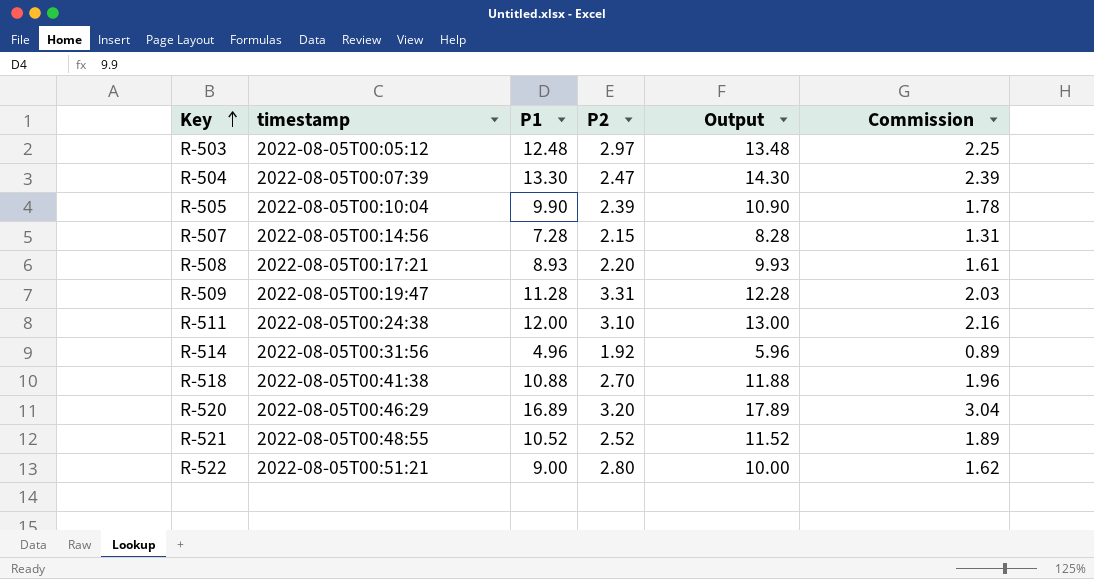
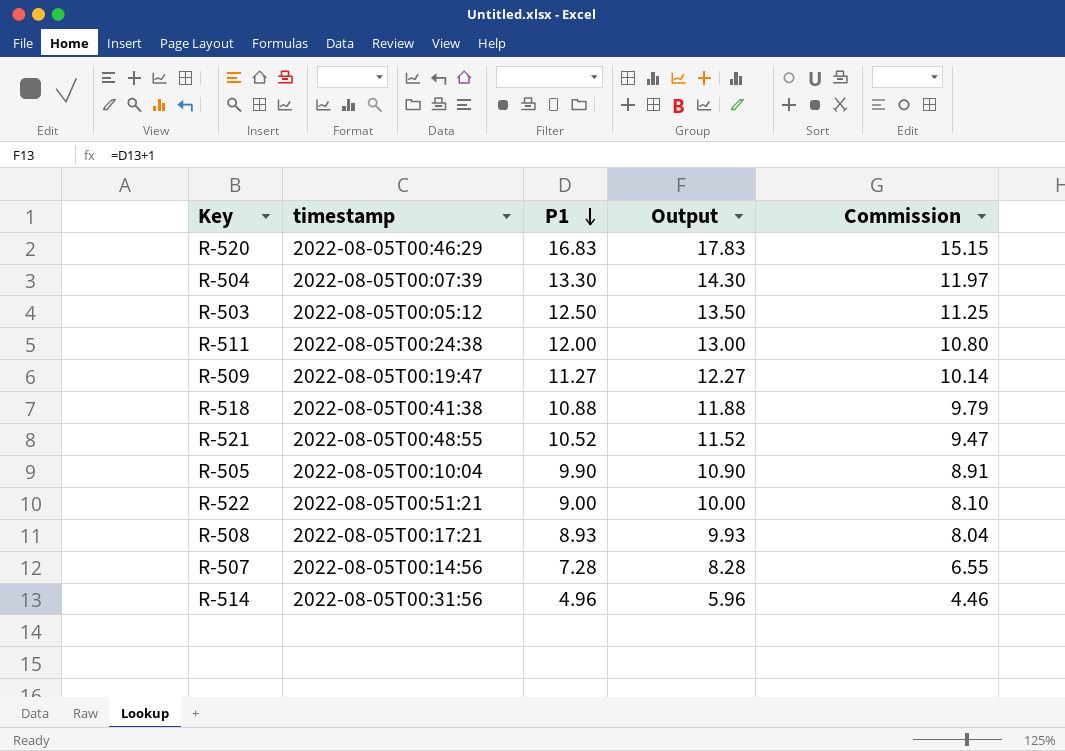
row order: Key ascending -> P1 descending
column P2 | position: 4 -> none
column Commission | formula: [P1] * 0.18 -> [P1] * 0.9
R-520 | P1: 16.89 -> 16.83
R-520 | Output: 17.89 -> 17.83
R-503 | P1: 12.48 -> 12.50
R-503 | Output: 13.48 -> 13.50
R-509 | P1: 11.28 -> 11.27
R-509 | Output: 12.28 -> 12.27

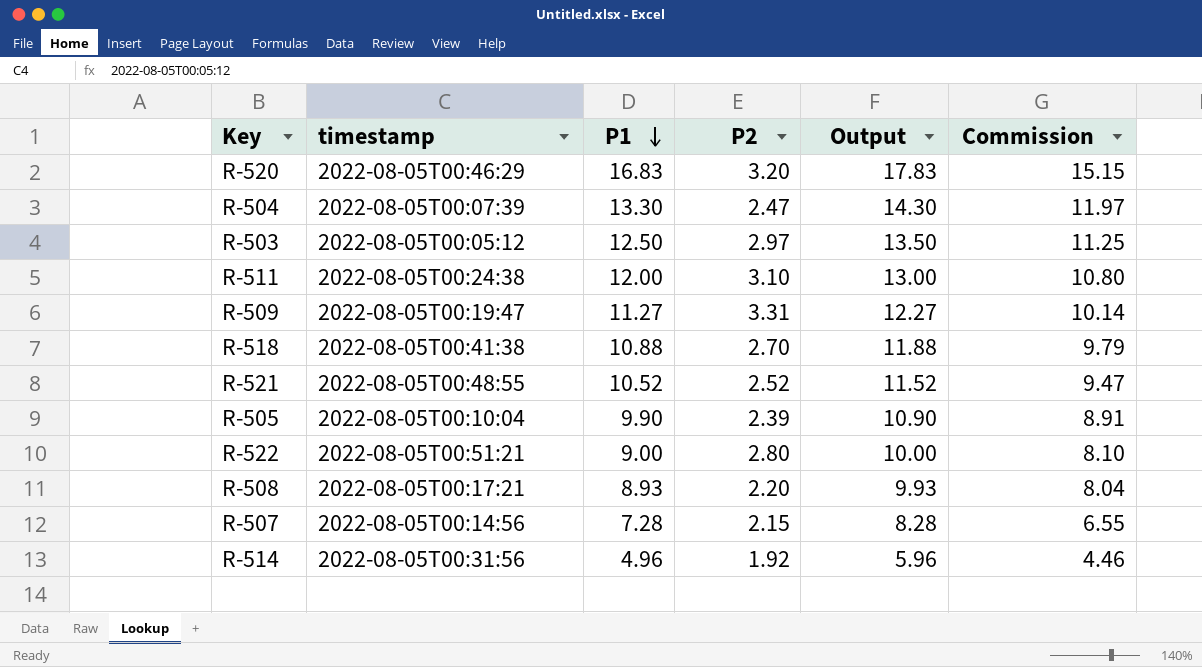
column P2 | position: none -> 4

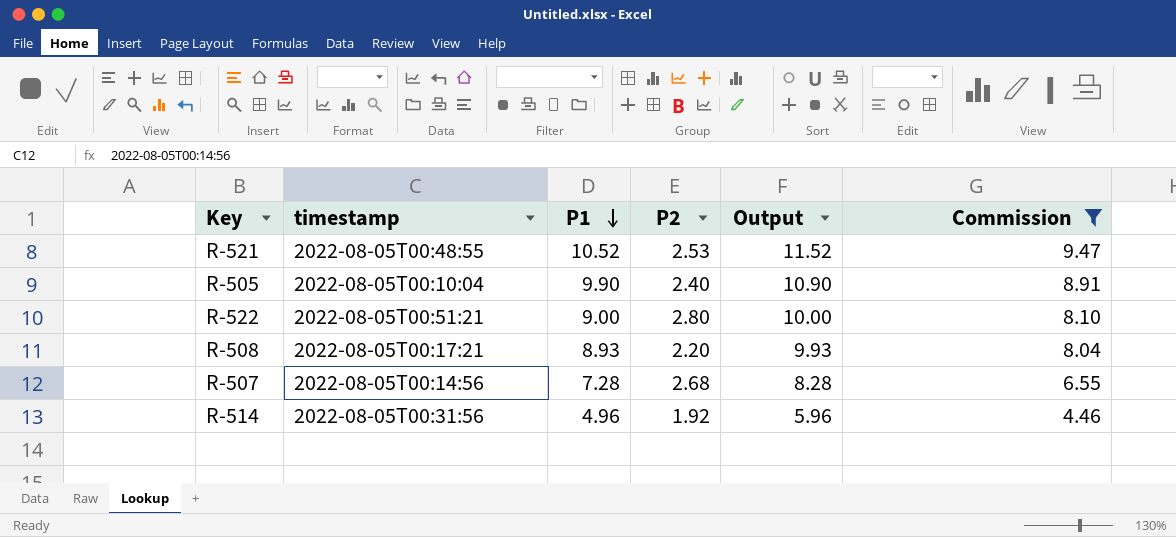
filter: none -> Commission <= 9.47
R-521 | P2: 2.52 -> 2.53
R-505 | P2: 2.39 -> 2.40
R-507 | P2: 2.15 -> 2.68

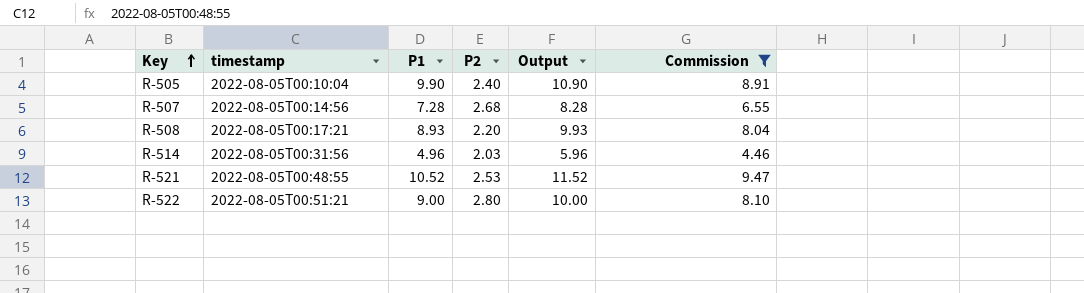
row order: P1 descending -> Key ascending
R-514 | P2: 1.92 -> 2.03

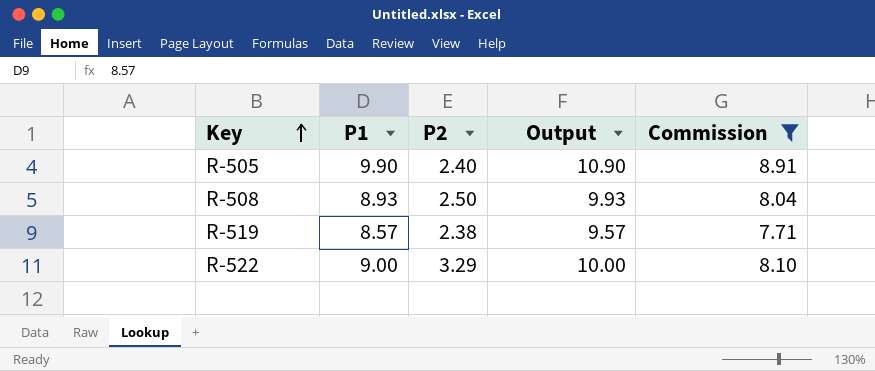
column timestamp | position: 2 -> none
row R-507: 2022-08-05T00:14:56 | 7.28 | 2.68 | 8.28 | 6.55 -> none
row R-514: 2022-08-05T00:31:56 | 4.96 | 2.03 | 5.96 | 4.46 -> none
row R-521: 2022-08-05T00:48:55 | 10.52 | 2.53 | 11.52 | 9.47 -> none
R-508 | P2: 2.20 -> 2.50
row R-519: none -> 8.57 | 2.38 | 9.57 | 7.71
R-522 | P2: 2.80 -> 3.29

